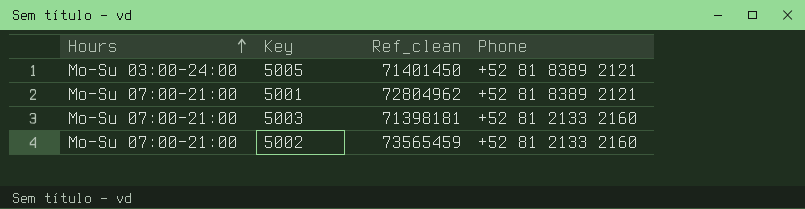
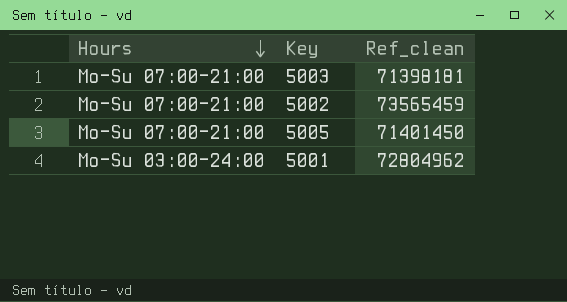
row order: Hours ascending -> Hours descending
column Phone | position: 4 -> none
5005 | Hours: Mo-Su 03:00-24:00 -> Mo-Su 07:00-21:00
5001 | Hours: Mo-Su 07:00-21:00 -> Mo-Su 03:00-24:00

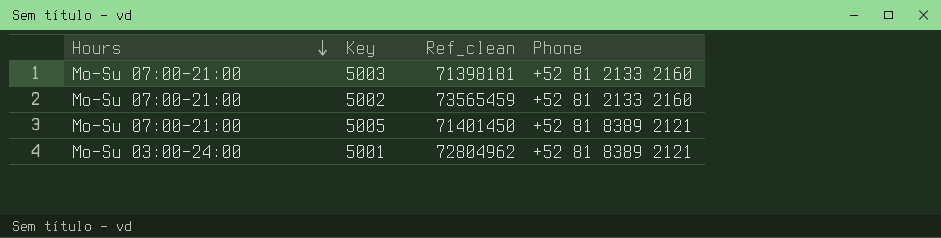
column Phone | position: none -> 4

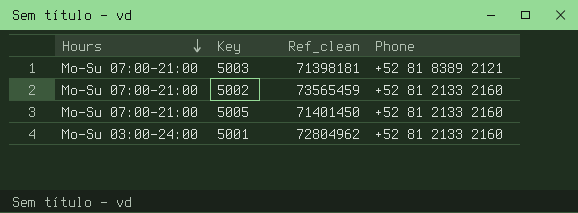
5003 | Phone: +52 81 2133 2160 -> +52 81 8389 2121
5005 | Phone: +52 81 8389 2121 -> +52 81 2133 2160
5001 | Phone: +52 81 8389 2121 -> +52 81 2133 2160

